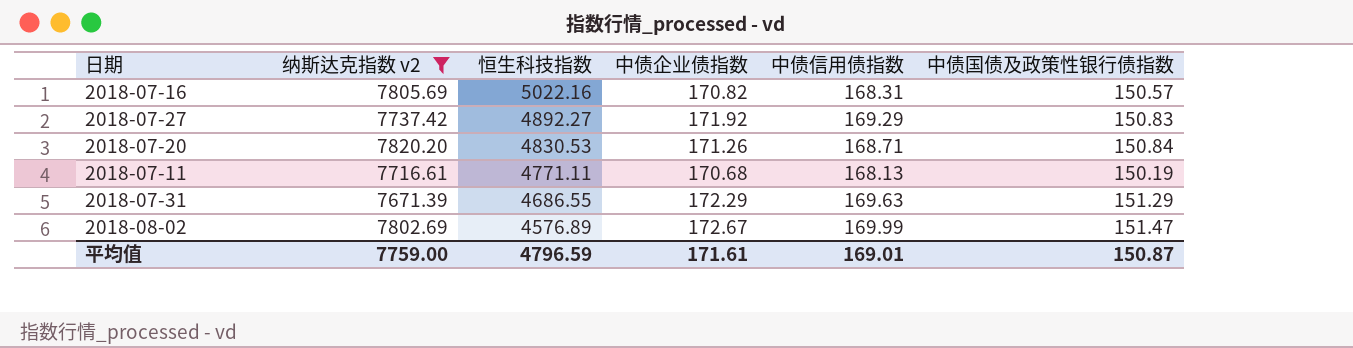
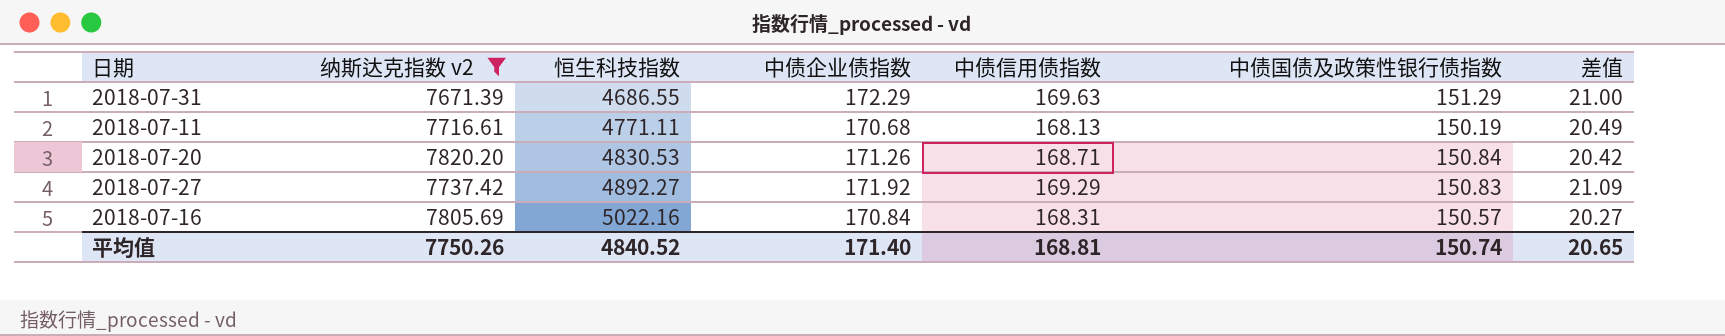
row order: 恒生科技指数 descending -> 恒生科技指数 ascending
column 差值 | formula: none -> [中债企业债指数] - [中债国债及政策性银行债指数]
row 2018-08-02: 7802.69 | 4576.89 | 172.67 | 169.99 | 151.47 -> none
2018-07-16 | 中债企业债指数: 170.82 -> 170.84
平均值 | 纳斯达克指数 v2: 7759.00 -> 7750.26
平均值 | 恒生科技指数: 4796.59 -> 4840.52
平均值 | 中债企业债指数: 171.61 -> 171.40
平均值 | 中债信用债指数: 169.01 -> 168.81
平均值 | 中债国债及政策性银行债指数: 150.87 -> 150.74

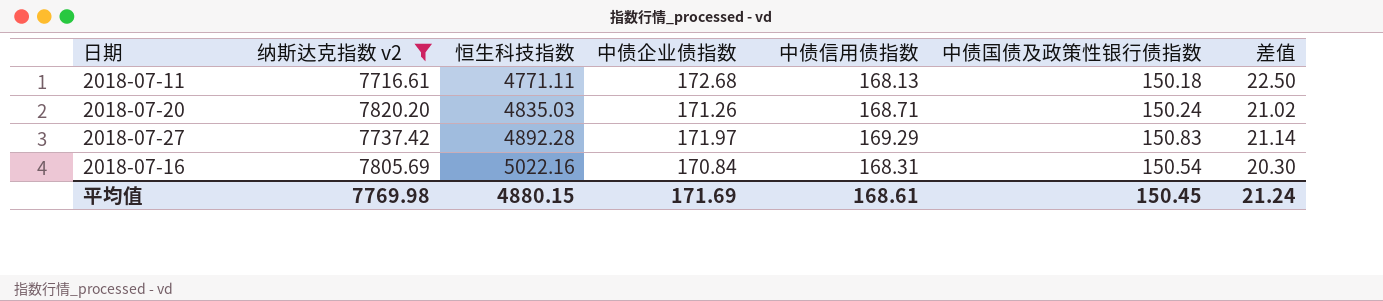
row 2018-07-31: 7671.39 | 4686.55 | 172.29 | 169.63 | 151.29 | 21.00 -> none
2018-07-11 | 中债企业债指数: 170.68 -> 172.68
2018-07-11 | 中债国债及政策性银行债指数: 150.19 -> 150.18
2018-07-11 | 差值: 20.49 -> 22.50
2018-07-20 | 恒生科技指数: 4830.53 -> 4835.03
2018-07-20 | 中债国债及政策性银行债指数: 150.84 -> 150.24
2018-07-20 | 差值: 20.42 -> 21.02
2018-07-27 | 恒生科技指数: 4892.27 -> 4892.28
2018-07-27 | 中债企业债指数: 171.92 -> 171.97
2018-07-27 | 差值: 21.09 -> 21.14
2018-07-16 | 中债国债及政策性银行债指数: 150.57 -> 150.54
2018-07-16 | 差值: 20.27 -> 20.30
平均值 | 纳斯达克指数 v2: 7750.26 -> 7769.98
平均值 | 恒生科技指数: 4840.52 -> 4880.15
平均值 | 中债企业债指数: 171.40 -> 171.69
平均值 | 中债信用债指数: 168.81 -> 168.61
平均值 | 中债国债及政策性银行债指数: 150.74 -> 150.45
平均值 | 差值: 20.65 -> 21.24

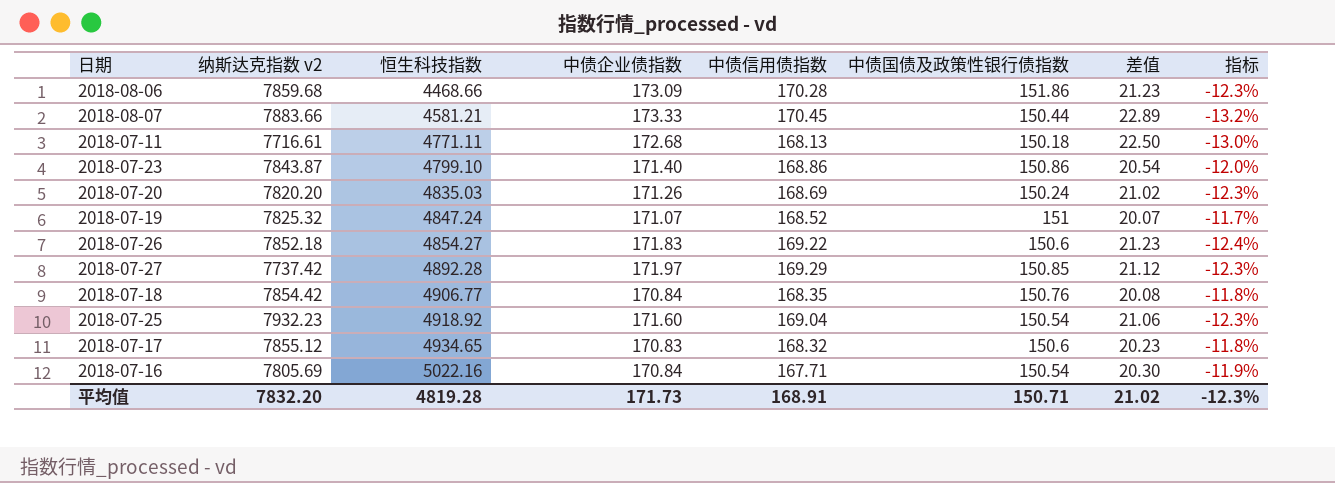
filter: 纳斯达克指数 v2 <= 7820.20 -> none
column 指标 | formula: none -> ([中债国债及政策性银行债指数] - [中债企业债指数]) / [中债企业债指数]
2018-07-20 | 中债信用债指数: 168.71 -> 168.69
2018-07-27 | 中债国债及政策性银行债指数: 150.83 -> 150.85
2018-07-27 | 差值: 21.14 -> 21.12
2018-07-16 | 中债信用债指数: 168.31 -> 167.71
平均值 | 纳斯达克指数 v2: 7769.98 -> 7832.20
平均值 | 恒生科技指数: 4880.15 -> 4819.28
平均值 | 中债企业债指数: 171.69 -> 171.73
平均值 | 中债信用债指数: 168.61 -> 168.91
平均值 | 中债国债及政策性银行债指数: 150.45 -> 150.71
平均值 | 差值: 21.24 -> 21.02

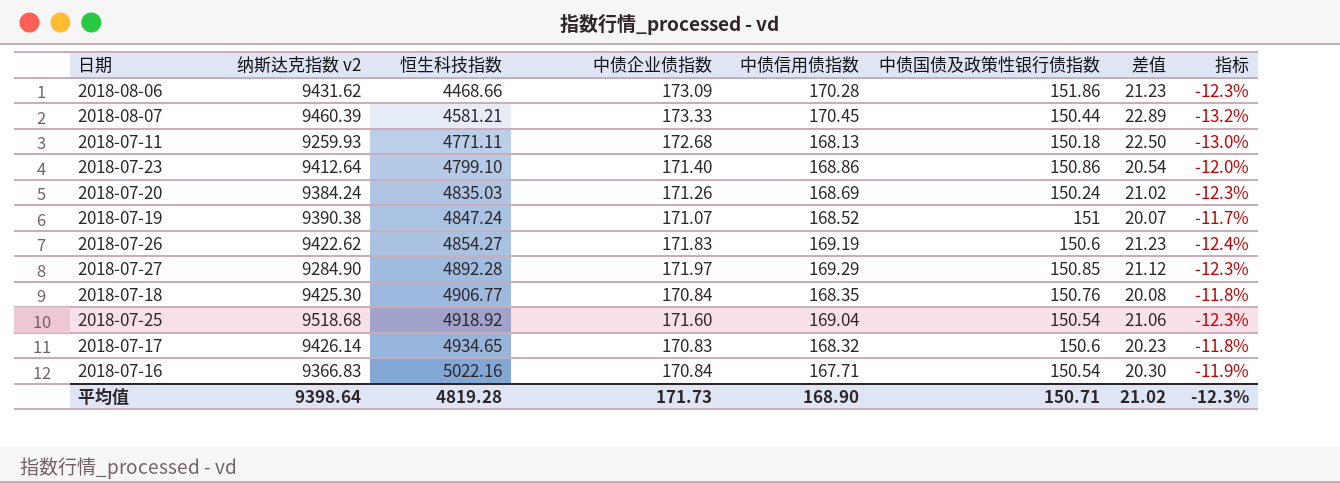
2018-08-06 | 纳斯达克指数 v2: 7859.68 -> 9431.62
2018-08-07 | 纳斯达克指数 v2: 7883.66 -> 9460.39
2018-07-11 | 纳斯达克指数 v2: 7716.61 -> 9259.93
2018-07-23 | 纳斯达克指数 v2: 7843.87 -> 9412.64
2018-07-20 | 纳斯达克指数 v2: 7820.20 -> 9384.24
2018-07-19 | 纳斯达克指数 v2: 7825.32 -> 9390.38
2018-07-26 | 纳斯达克指数 v2: 7852.18 -> 9422.62
2018-07-26 | 中债信用债指数: 169.22 -> 169.19
2018-07-27 | 纳斯达克指数 v2: 7737.42 -> 9284.90
2018-07-18 | 纳斯达克指数 v2: 7854.42 -> 9425.30
2018-07-25 | 纳斯达克指数 v2: 7932.23 -> 9518.68
2018-07-17 | 纳斯达克指数 v2: 7855.12 -> 9426.14
2018-07-16 | 纳斯达克指数 v2: 7805.69 -> 9366.83
平均值 | 纳斯达克指数 v2: 7832.20 -> 9398.64
平均值 | 中债信用债指数: 168.91 -> 168.90

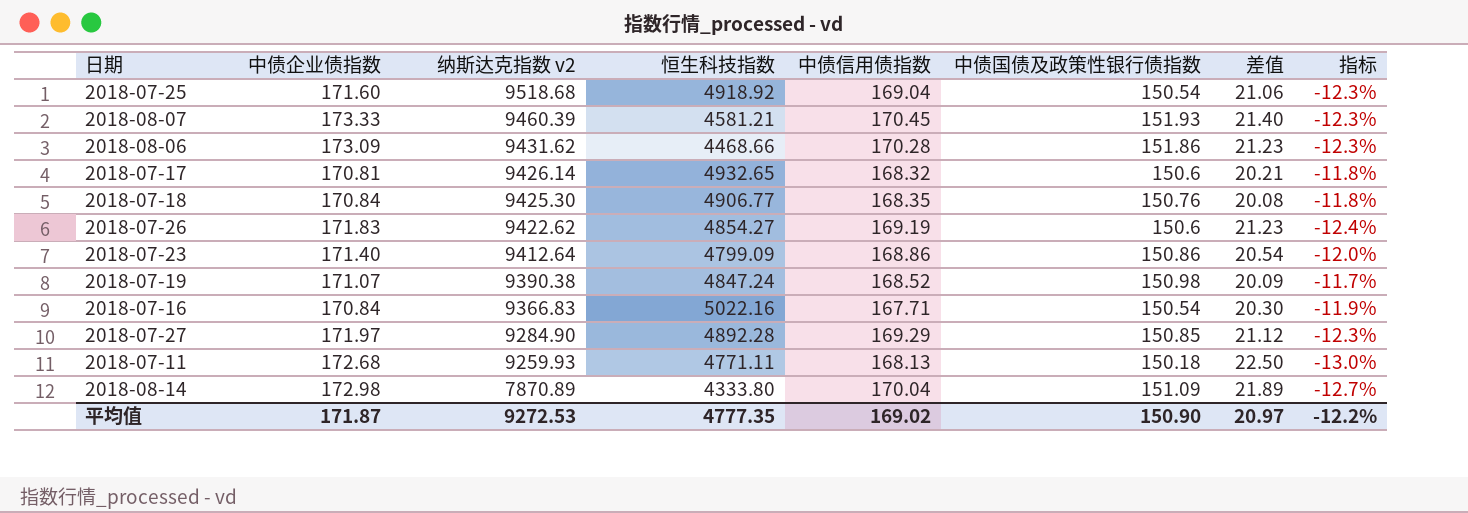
row order: 恒生科技指数 ascending -> 纳斯达克指数 v2 descending
column 中债企业债指数 | position: 4 -> 2
row 2018-07-20: 9384.24 | 4835.03 | 171.26 | 168.69 | 150.24 | 21.02 | -12.3% -> none
2018-08-07 | 中债国债及政策性银行债指数: 150.44 -> 151.93
2018-08-07 | 差值: 22.89 -> 21.40
2018-08-07 | 指标: -13.2% -> -12.3%
2018-07-17 | 中债企业债指数: 170.83 -> 170.81
2018-07-17 | 恒生科技指数: 4934.65 -> 4932.65
2018-07-17 | 差值: 20.23 -> 20.21
2018-07-23 | 恒生科技指数: 4799.10 -> 4799.09
2018-07-19 | 中债国债及政策性银行债指数: 151 -> 150.98
2018-07-19 | 差值: 20.07 -> 20.09
row 2018-08-14: none -> 172.98 | 7870.89 | 4333.80 | 170.04 | 151.09 | 21.89 | -12.7%
平均值 | 中债企业债指数: 171.73 -> 171.87
平均值 | 纳斯达克指数 v2: 9398.64 -> 9272.53
平均值 | 恒生科技指数: 4819.28 -> 4777.35
平均值 | 中债信用债指数: 168.90 -> 169.02
平均值 | 中债国债及政策性银行债指数: 150.71 -> 150.90
平均值 | 差值: 21.02 -> 20.97
平均值 | 指标: -12.3% -> -12.2%

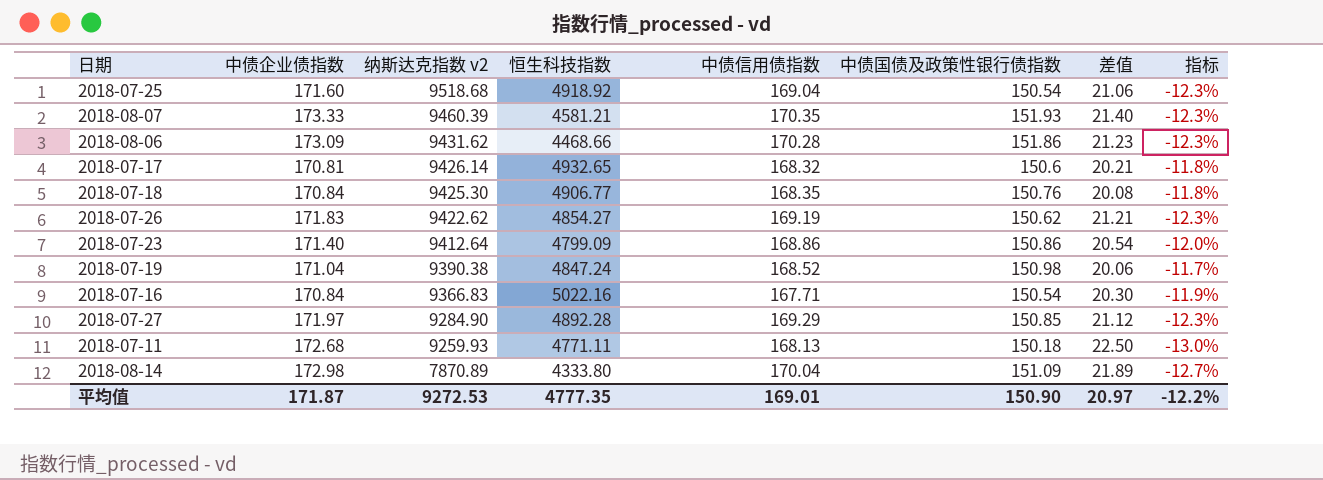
2018-08-07 | 中债信用债指数: 170.45 -> 170.35
2018-07-26 | 中债国债及政策性银行债指数: 150.6 -> 150.62
2018-07-26 | 差值: 21.23 -> 21.21
2018-07-26 | 指标: -12.4% -> -12.3%
2018-07-19 | 中债企业债指数: 171.07 -> 171.04
2018-07-19 | 差值: 20.09 -> 20.06
平均值 | 中债信用债指数: 169.02 -> 169.01

